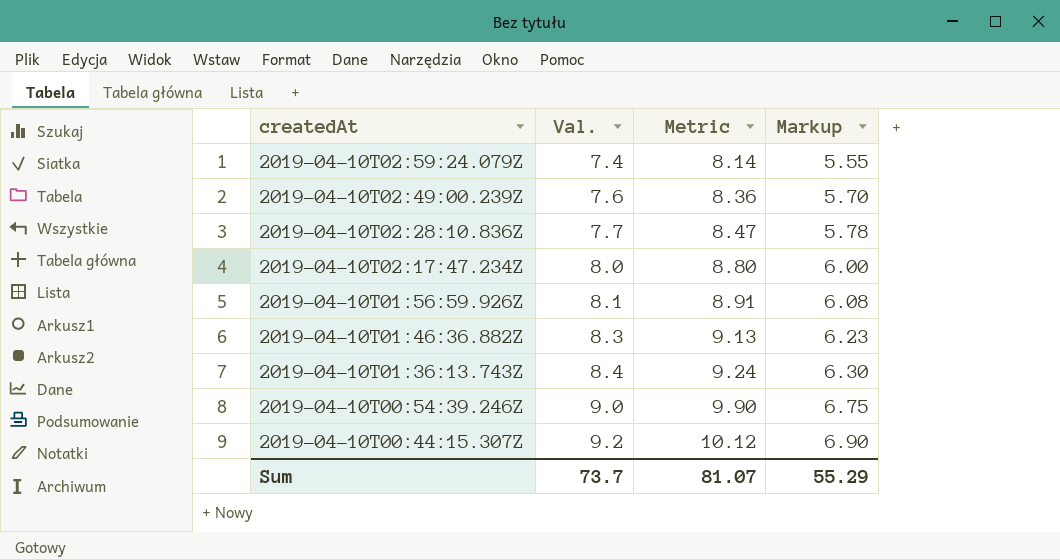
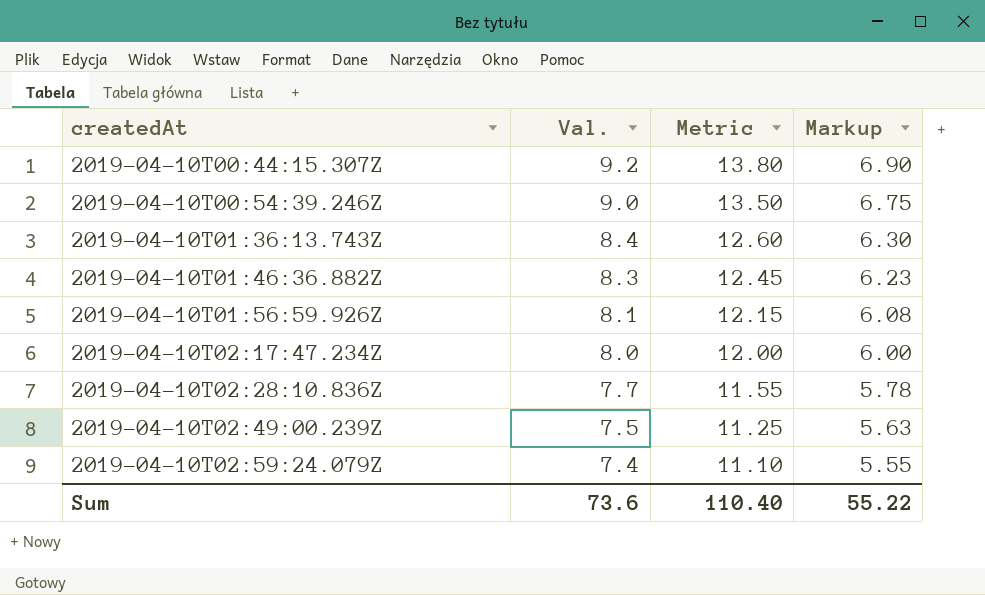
row order: createdAt descending -> createdAt ascending
column Metric | formula: [Val.] * 1.1 -> [Val.] * 1.5
2019-04-10T02:49:00.239Z | Val.: 7.6 -> 7.5
2019-04-10T02:49:00.239Z | Markup: 5.70 -> 5.63
Sum | Val.: 73.7 -> 73.6
Sum | Metric: 81.07 -> 110.40
Sum | Markup: 55.29 -> 55.22

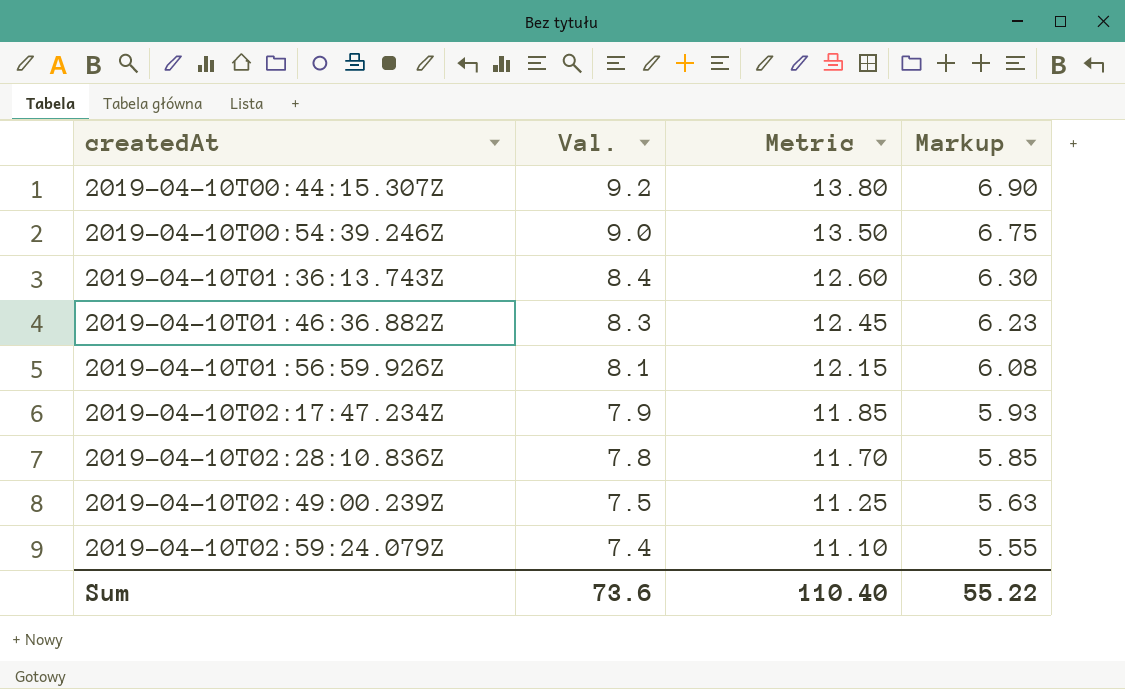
2019-04-10T02:17:47.234Z | Val.: 8.0 -> 7.9
2019-04-10T02:17:47.234Z | Metric: 12.00 -> 11.85
2019-04-10T02:17:47.234Z | Markup: 6.00 -> 5.93
2019-04-10T02:28:10.836Z | Val.: 7.7 -> 7.8
2019-04-10T02:28:10.836Z | Metric: 11.55 -> 11.70
2019-04-10T02:28:10.836Z | Markup: 5.78 -> 5.85

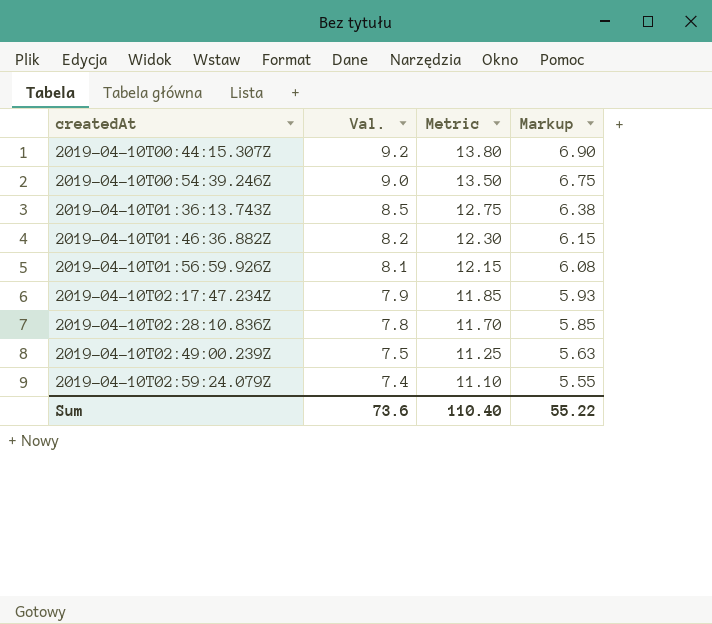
2019-04-10T01:36:13.743Z | Val.: 8.4 -> 8.5
2019-04-10T01:36:13.743Z | Metric: 12.60 -> 12.75
2019-04-10T01:36:13.743Z | Markup: 6.30 -> 6.38
2019-04-10T01:46:36.882Z | Val.: 8.3 -> 8.2
2019-04-10T01:46:36.882Z | Metric: 12.45 -> 12.30
2019-04-10T01:46:36.882Z | Markup: 6.23 -> 6.15

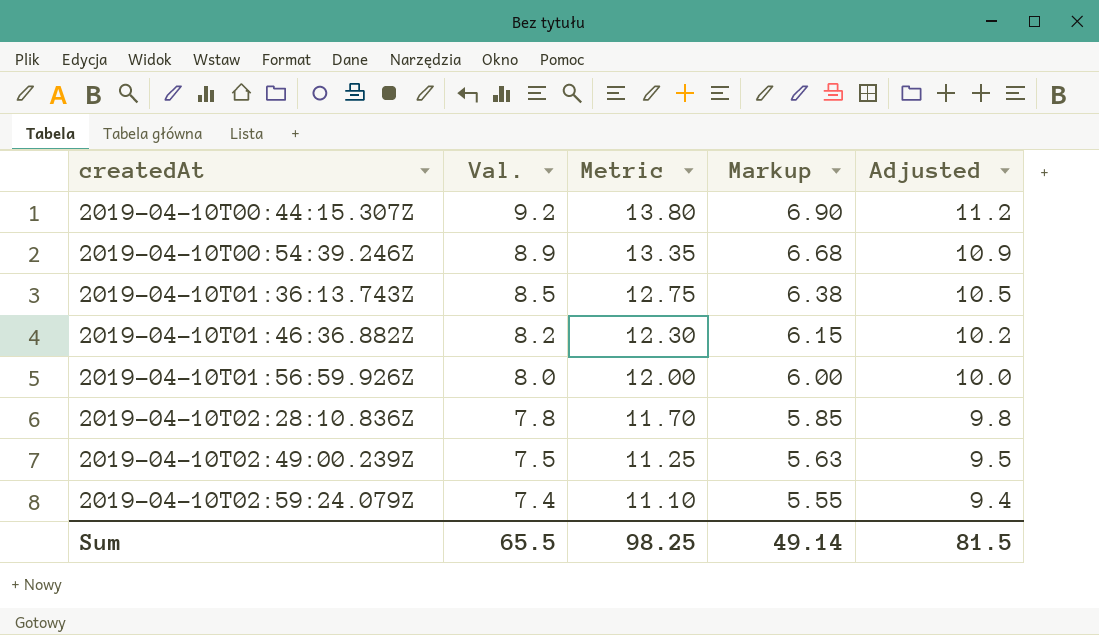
column Adjusted | formula: none -> [Val.] + 2
row 2019-04-10T02:17:47.234Z: 7.9 | 11.85 | 5.93 -> none
2019-04-10T00:54:39.246Z | Val.: 9.0 -> 8.9
2019-04-10T00:54:39.246Z | Metric: 13.50 -> 13.35
2019-04-10T00:54:39.246Z | Markup: 6.75 -> 6.68
2019-04-10T01:56:59.926Z | Val.: 8.1 -> 8.0
2019-04-10T01:56:59.926Z | Metric: 12.15 -> 12.00
2019-04-10T01:56:59.926Z | Markup: 6.08 -> 6.00
Sum | Val.: 73.6 -> 65.5
Sum | Metric: 110.40 -> 98.25
Sum | Markup: 55.22 -> 49.14

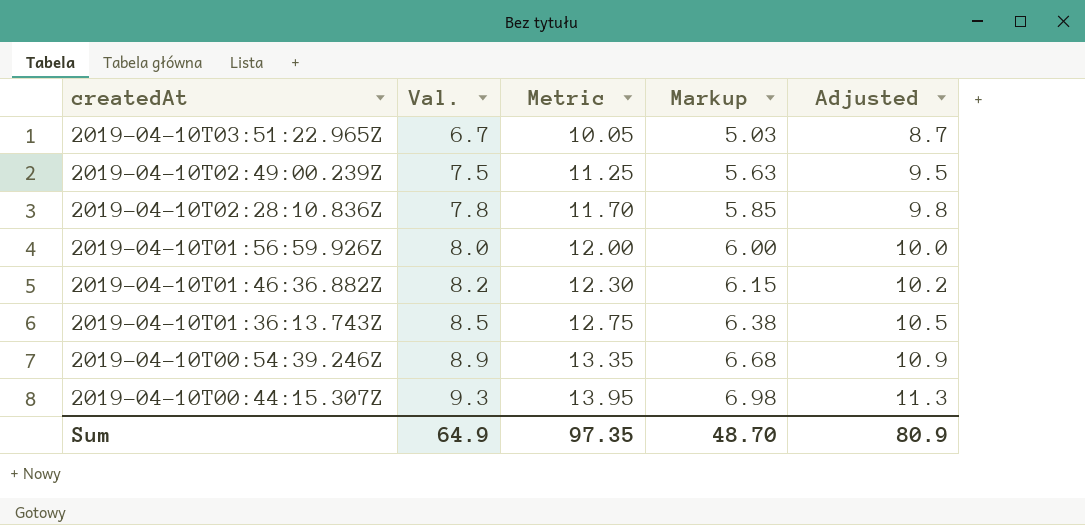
row order: createdAt ascending -> createdAt descending
row 2019-04-10T02:59:24.079Z: 7.4 | 11.10 | 5.55 | 9.4 -> none
row 2019-04-10T03:51:22.965Z: none -> 6.7 | 10.05 | 5.03 | 8.7
2019-04-10T00:44:15.307Z | Val.: 9.2 -> 9.3
2019-04-10T00:44:15.307Z | Metric: 13.80 -> 13.95
2019-04-10T00:44:15.307Z | Markup: 6.90 -> 6.98
2019-04-10T00:44:15.307Z | Adjusted: 11.2 -> 11.3
Sum | Val.: 65.5 -> 64.9
Sum | Metric: 98.25 -> 97.35
Sum | Markup: 49.14 -> 48.70
Sum | Adjusted: 81.5 -> 80.9

